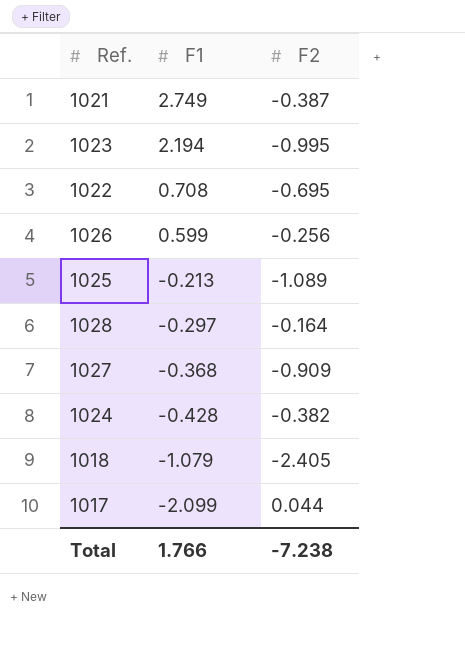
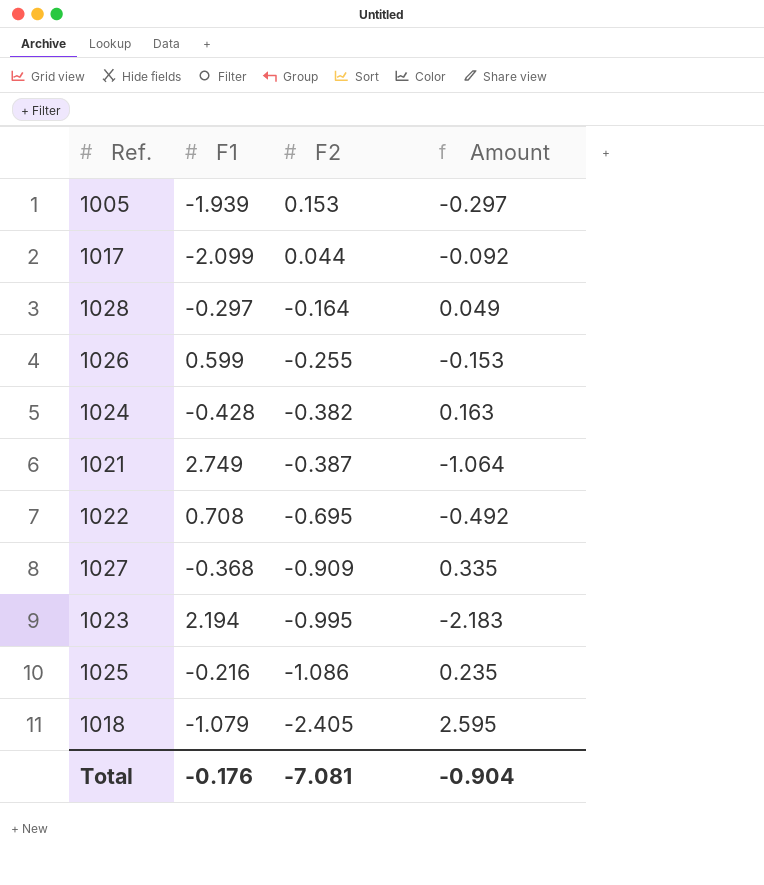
row order: F1 descending -> F2 descending
column Amount | formula: none -> [F1] * [F2]
row 1005: none -> -1.939 | 0.153 | -0.297
1026 | F2: -0.256 -> -0.255
1025 | F1: -0.213 -> -0.216
1025 | F2: -1.089 -> -1.086
Total | F1: 1.766 -> -0.176
Total | F2: -7.238 -> -7.081

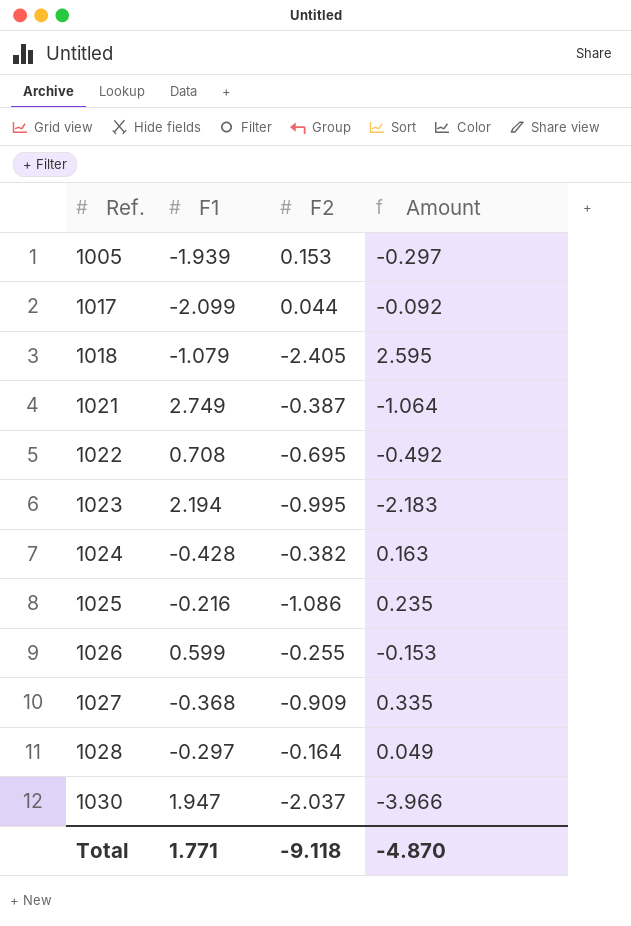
row order: F2 descending -> Ref. ascending
row 1030: none -> 1.947 | -2.037 | -3.966
Total | F1: -0.176 -> 1.771
Total | F2: -7.081 -> -9.118
Total | Amount: -0.904 -> -4.870

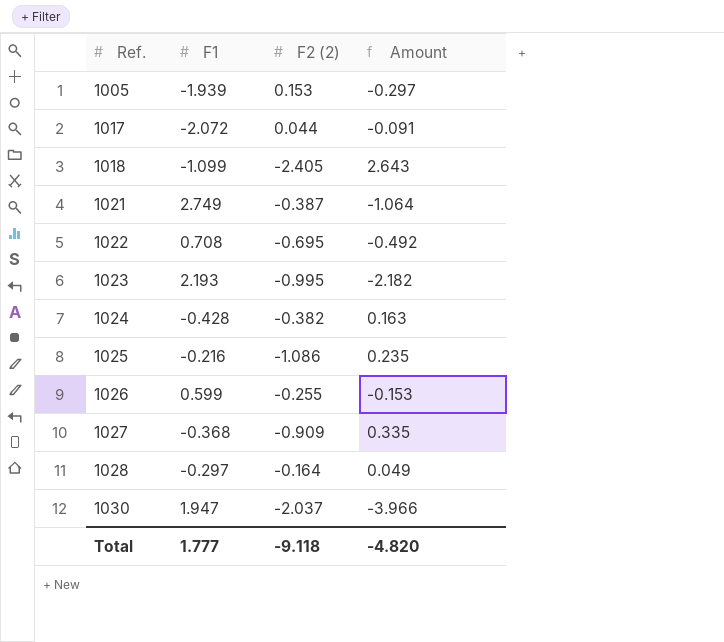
column name: F2 -> F2 (2)
1017 | F1: -2.099 -> -2.072
1017 | Amount: -0.092 -> -0.091
1018 | F1: -1.079 -> -1.099
1018 | Amount: 2.595 -> 2.643
1023 | F1: 2.194 -> 2.193
1023 | Amount: -2.183 -> -2.182
Total | F1: 1.771 -> 1.777
Total | Amount: -4.870 -> -4.820

